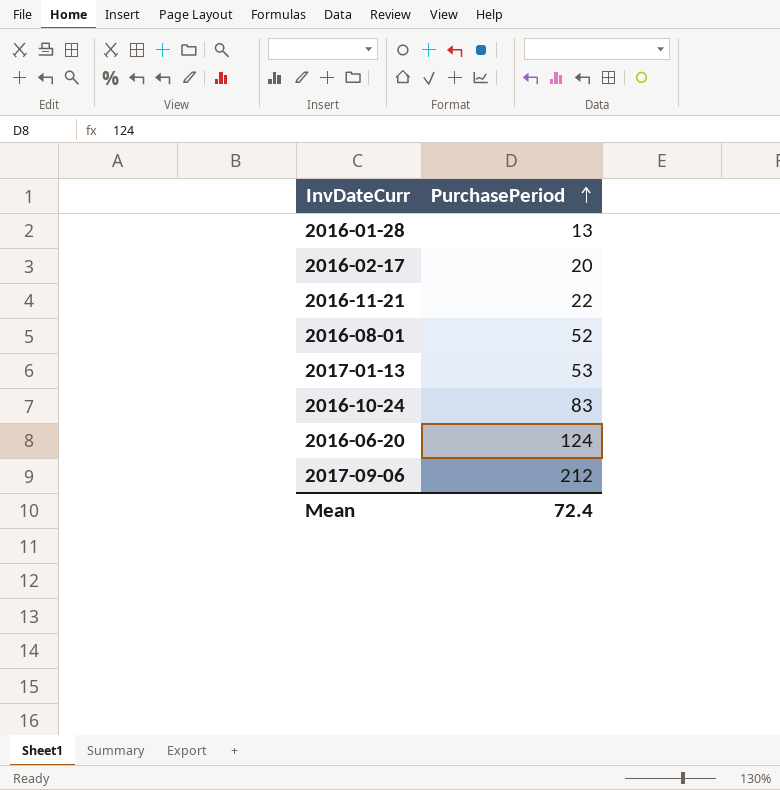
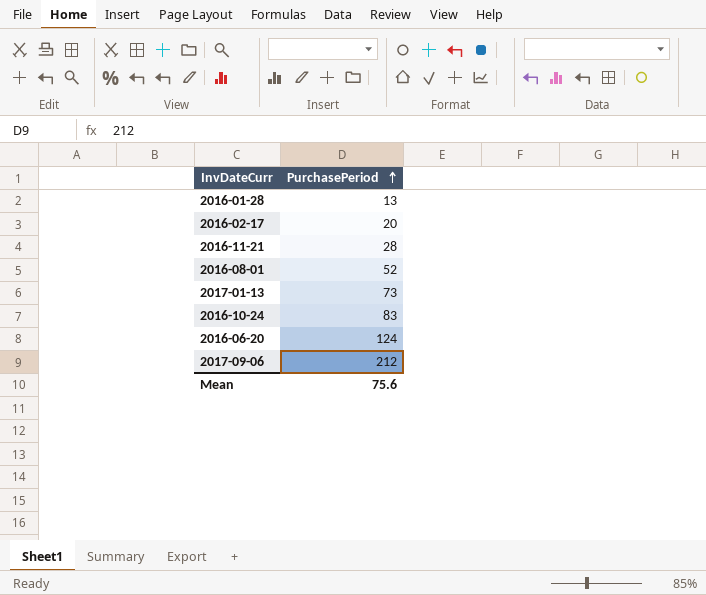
2016-11-21 | PurchasePeriod: 22 -> 28
2017-01-13 | PurchasePeriod: 53 -> 73
Mean | PurchasePeriod: 72.4 -> 75.6

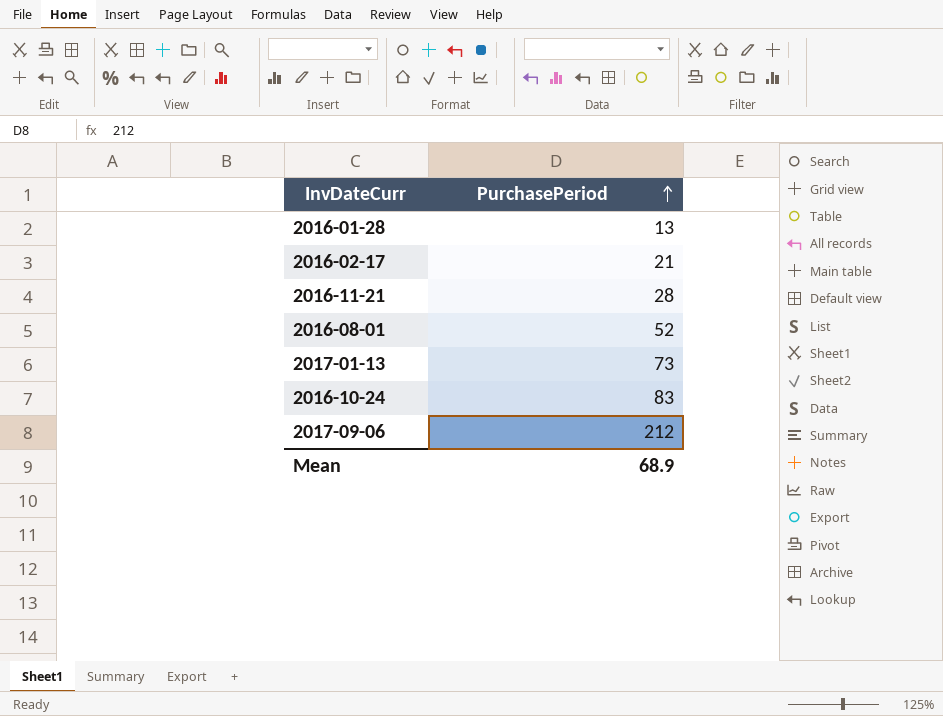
row 2016-06-20: 124 -> none
2016-02-17 | PurchasePeriod: 20 -> 21
Mean | PurchasePeriod: 75.6 -> 68.9

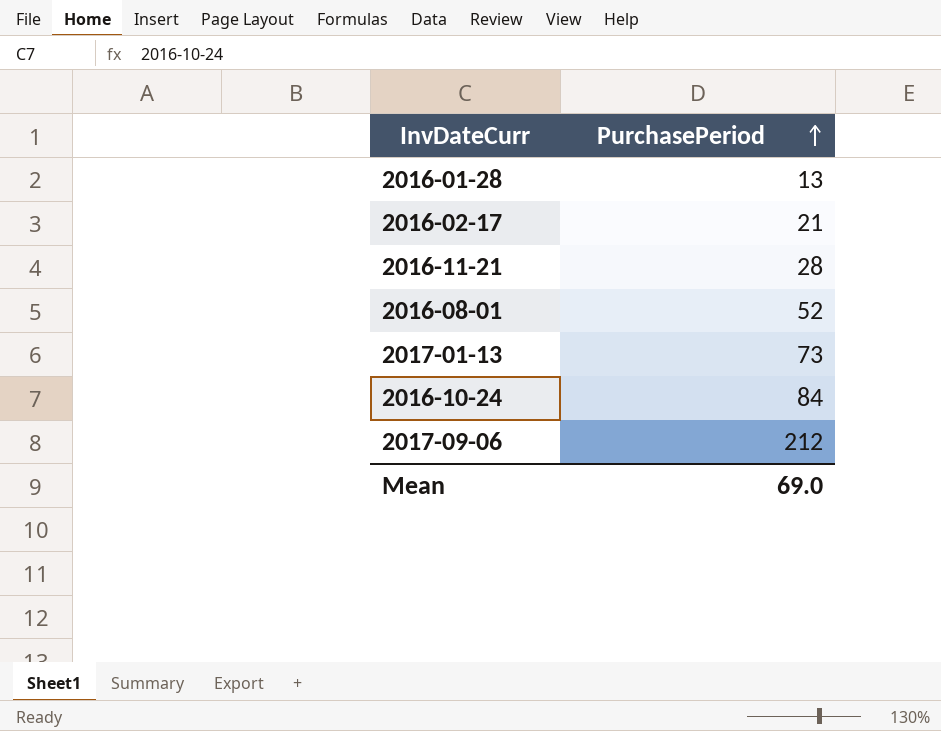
2016-10-24 | PurchasePeriod: 83 -> 84
Mean | PurchasePeriod: 68.9 -> 69.0

